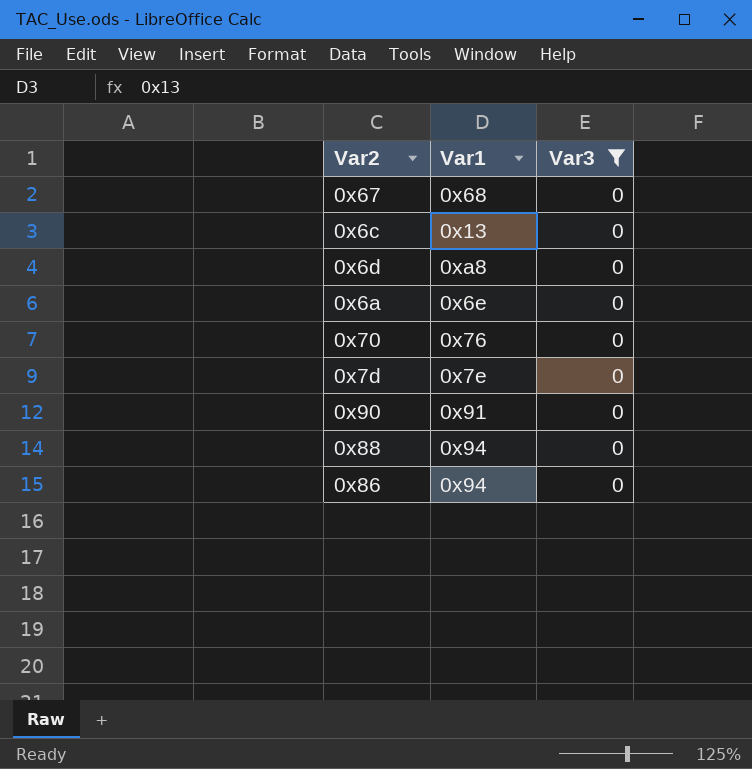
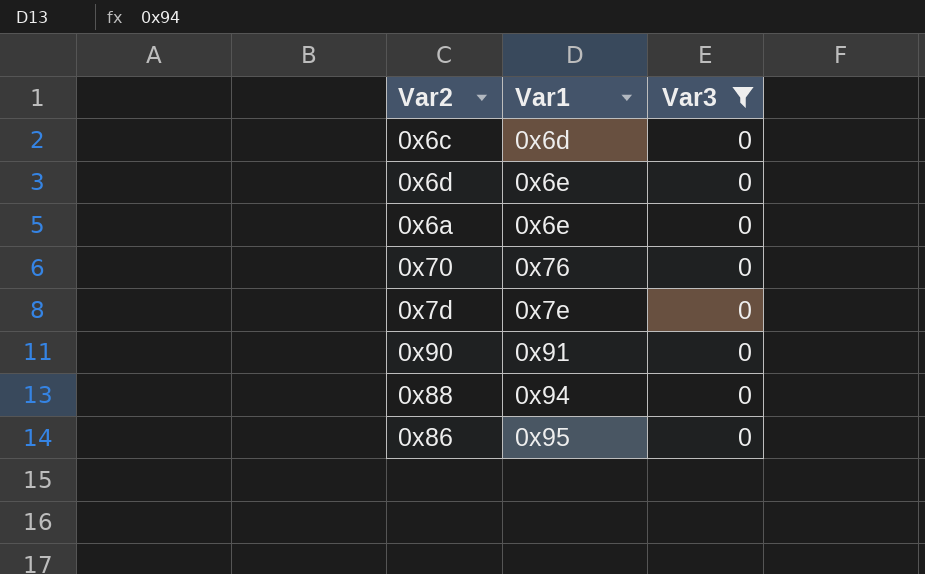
row 0x67: 0x68 | 0 -> none
0x6c | Var1: 0x13 -> 0x6d
0x6d | Var1: 0xa8 -> 0x6e
0x86 | Var1: 0x94 -> 0x95

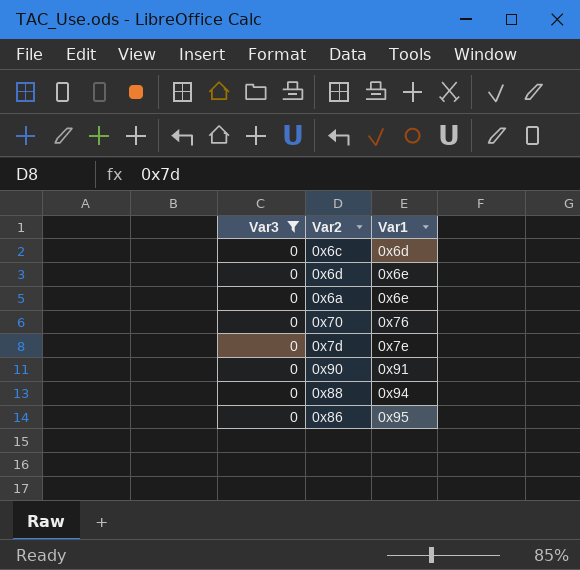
column Var3 | position: 3 -> 1

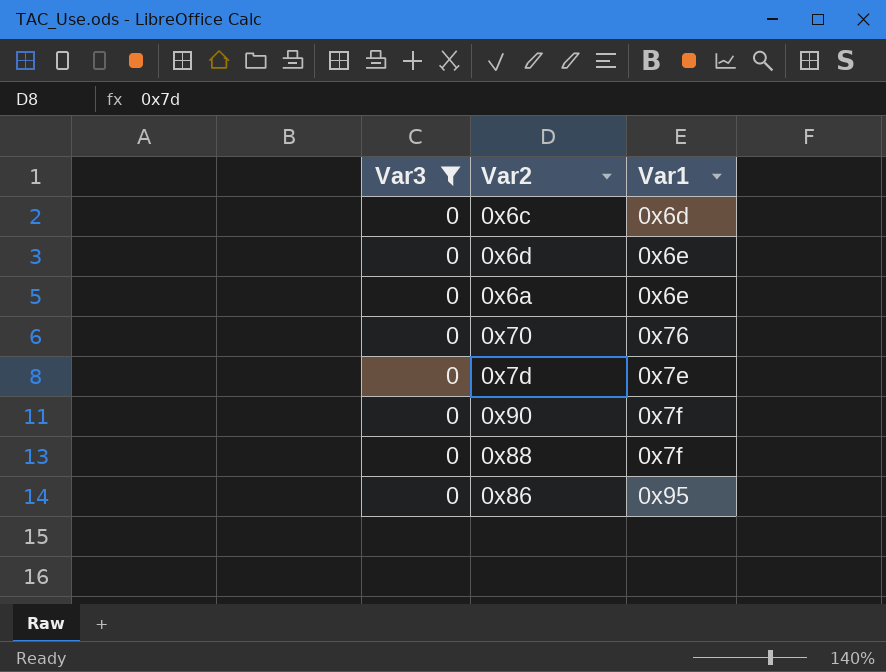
0x90 | Var1: 0x91 -> 0x7f
0x88 | Var1: 0x94 -> 0x7f

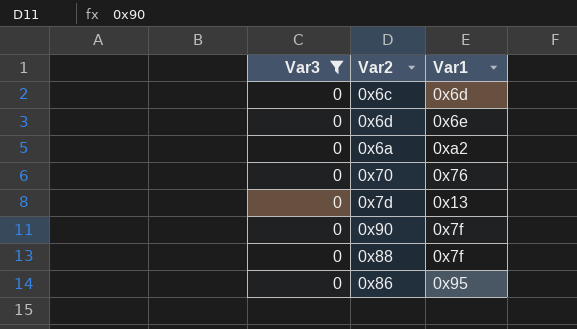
0x6a | Var1: 0x6e -> 0xa2
0x7d | Var1: 0x7e -> 0x13

